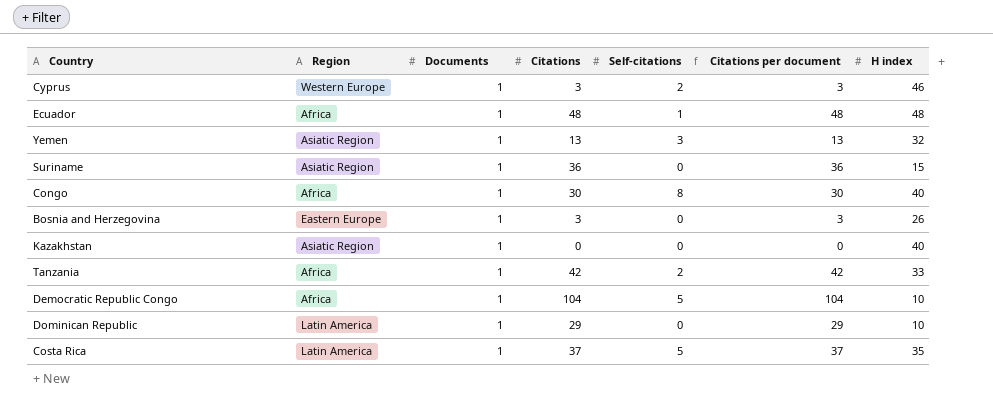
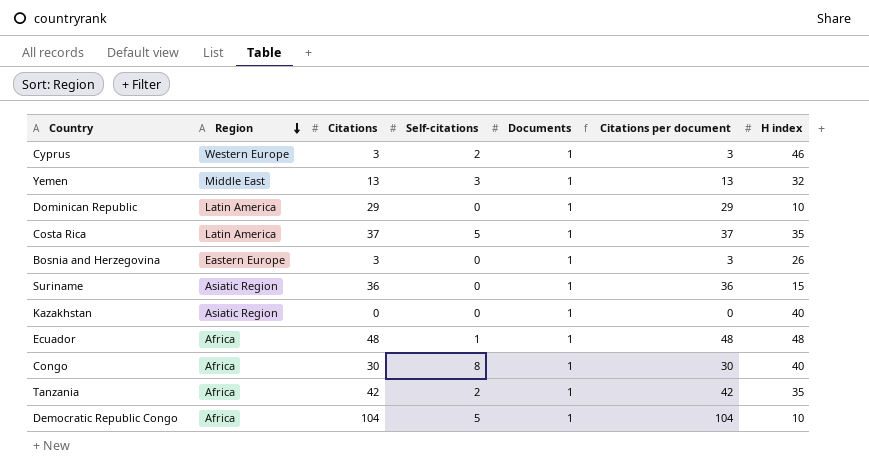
row order: none -> Region descending
column Documents | position: 3 -> 5
Yemen | Region: Asiatic Region -> Middle East
Tanzania | H index: 33 -> 35

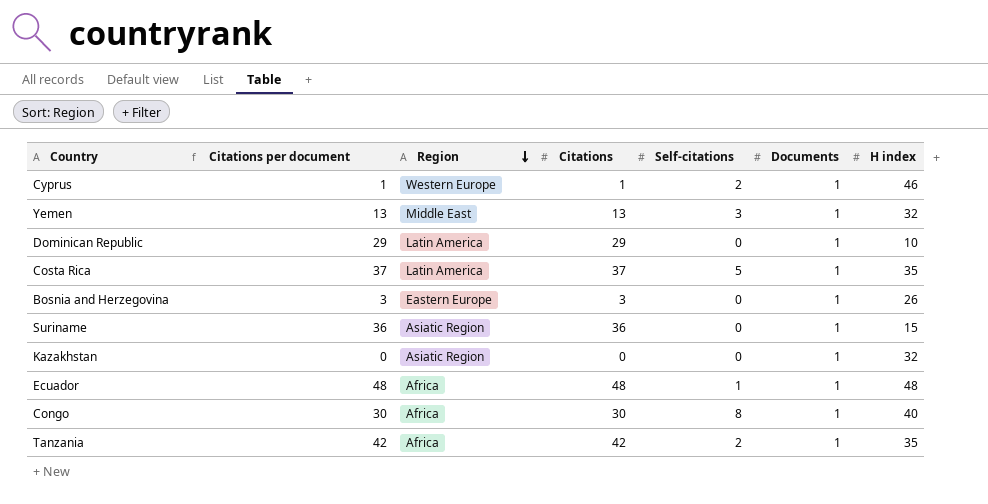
column Citations per document | position: 6 -> 2
row Democratic Republic Congo: Africa | 104 | 5 | 1 | 104 | 10 -> none
Cyprus | Citations per document: 3 -> 1
Cyprus | Citations: 3 -> 1
Kazakhstan | H index: 40 -> 32

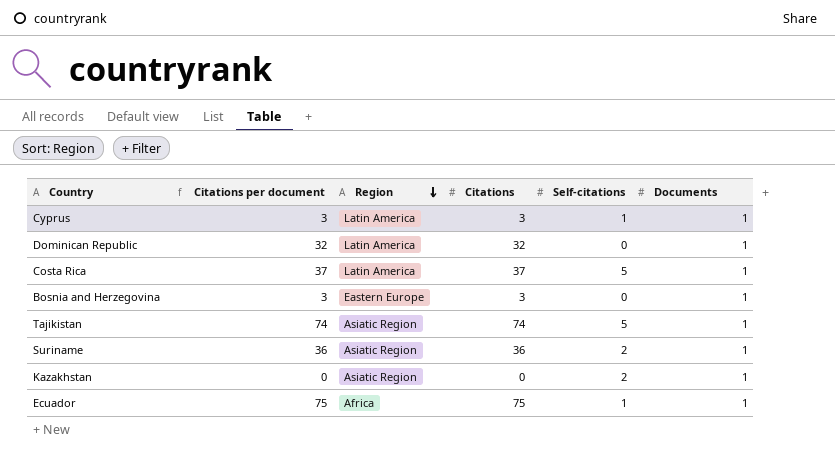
column H index | position: 7 -> none
row Yemen: 13 | Middle East | 13 | 3 | 1 | 32 -> none
row Congo: 30 | Africa | 30 | 8 | 1 | 40 -> none
row Tanzania: 42 | Africa | 42 | 2 | 1 | 35 -> none
Cyprus | Citations per document: 1 -> 3
Cyprus | Region: Western Europe -> Latin America
Cyprus | Citations: 1 -> 3
Cyprus | Self-citations: 2 -> 1
Dominican Republic | Citations per document: 29 -> 32
Dominican Republic | Citations: 29 -> 32
row Tajikistan: none -> 74 | Asiatic Region | 74 | 5 | 1
Suriname | Self-citations: 0 -> 2
Kazakhstan | Self-citations: 0 -> 2
Ecuador | Citations per document: 48 -> 75
Ecuador | Citations: 48 -> 75

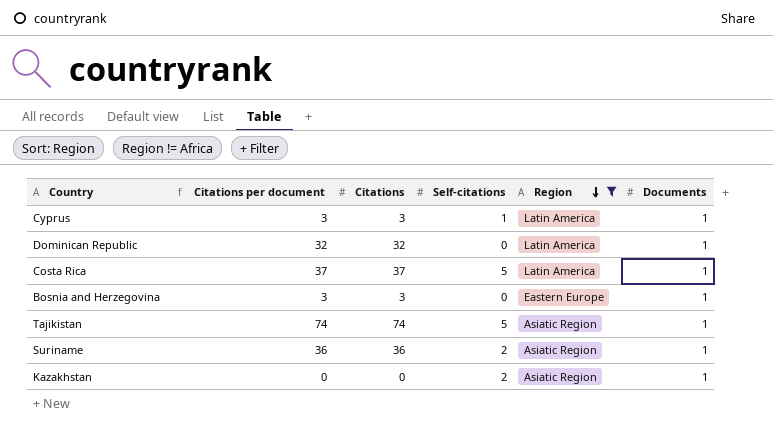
filter: none -> Region != Africa
column Region | position: 3 -> 5

